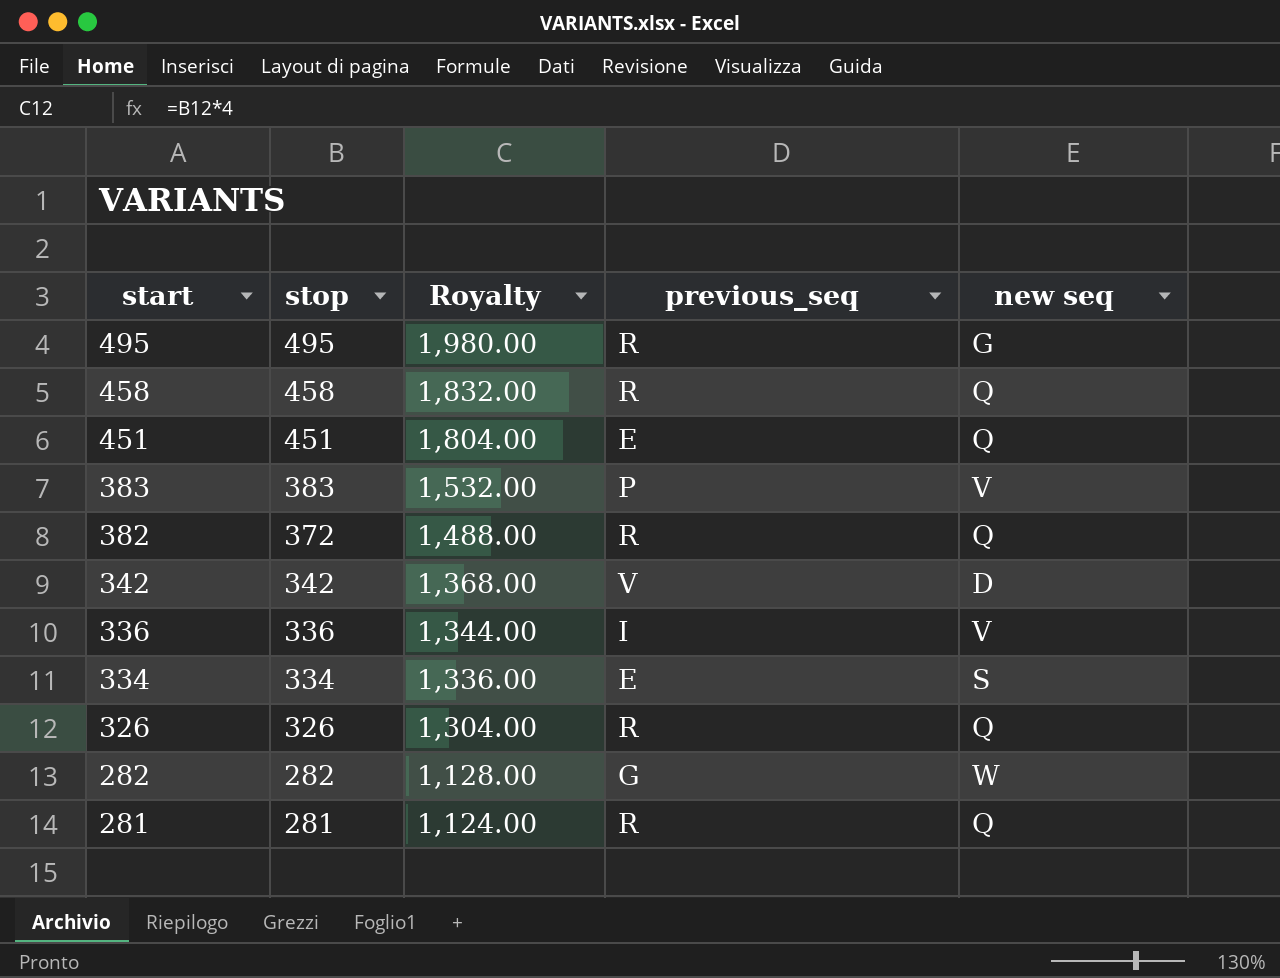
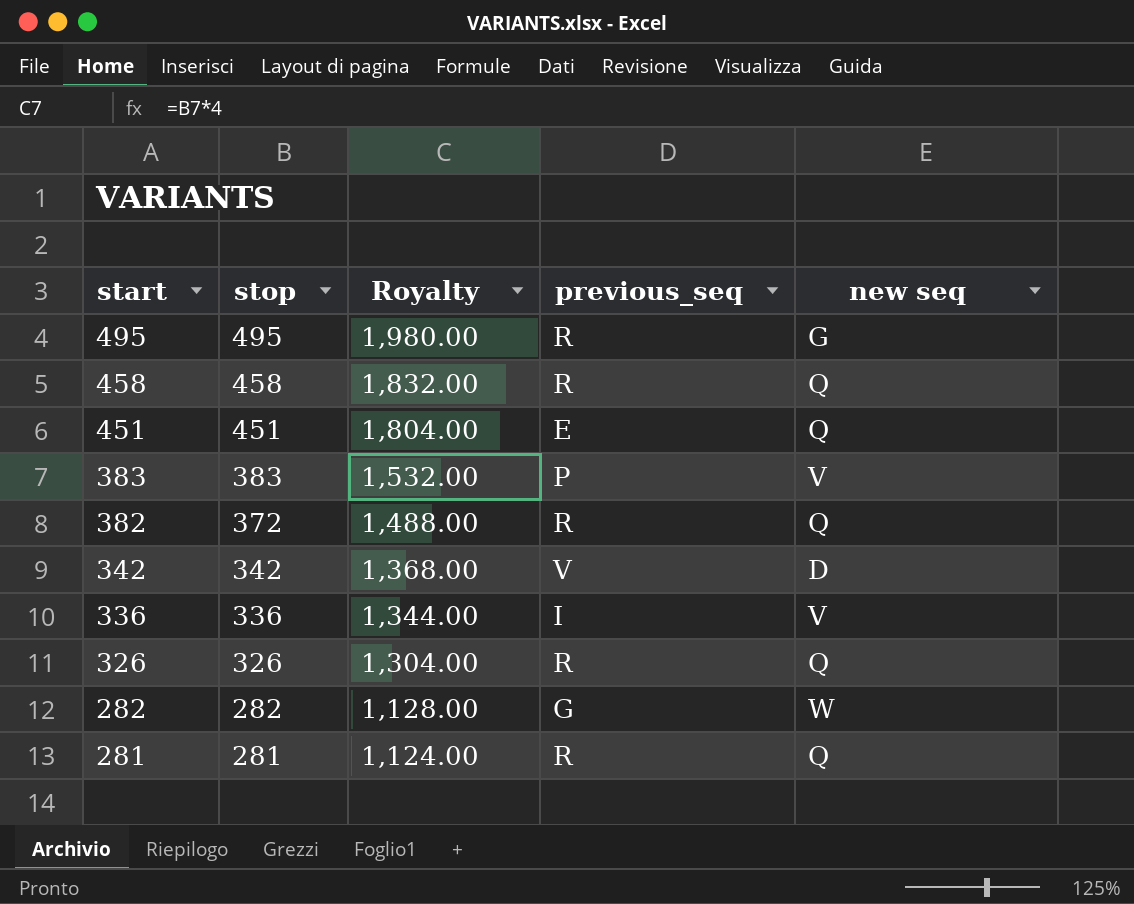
row 334: 334 | 1,336.00 | E | S -> none

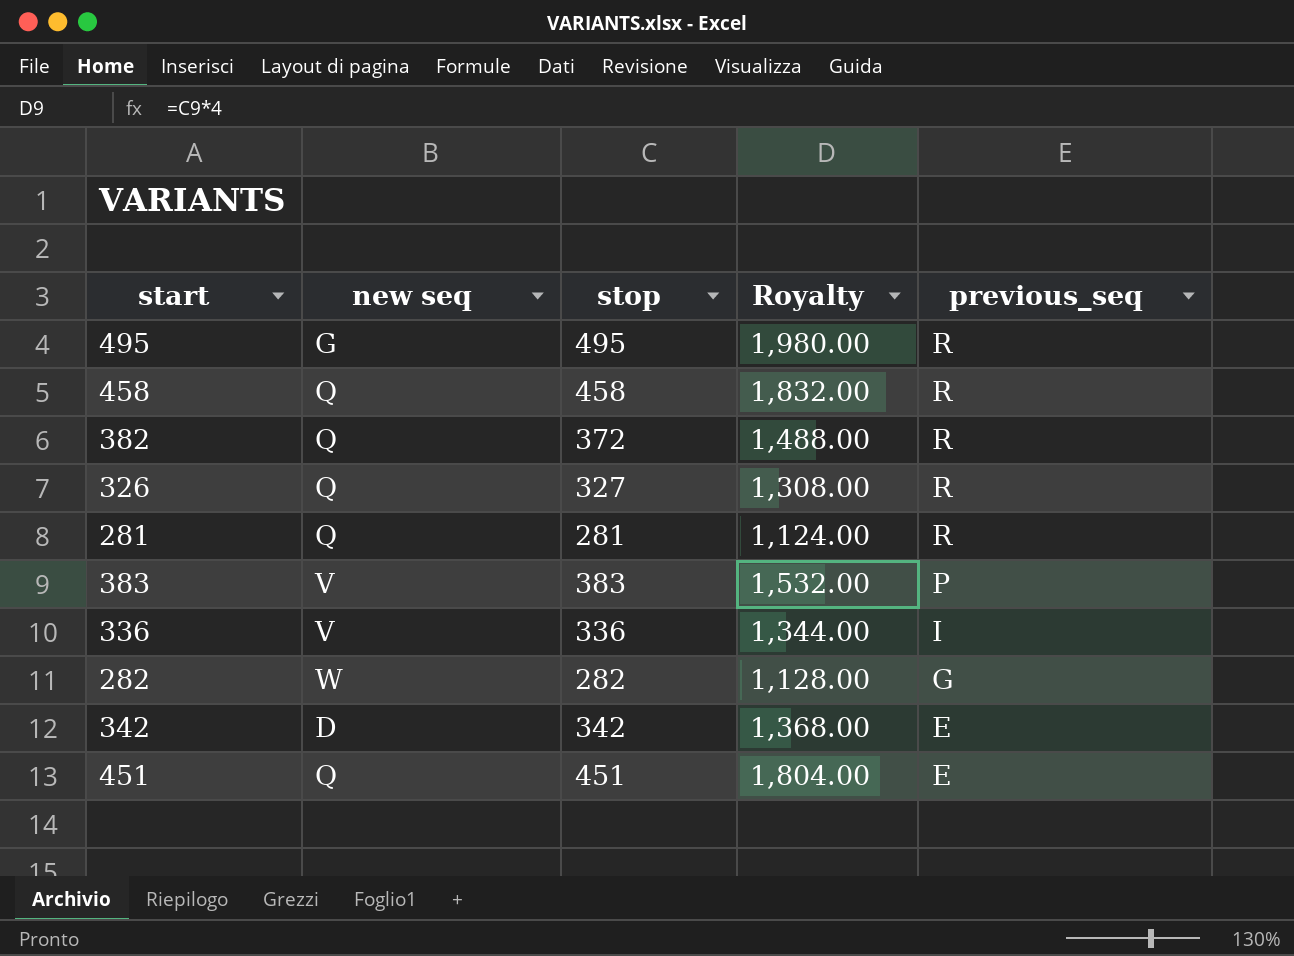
row order: start descending -> previous_seq descending
column new seq | position: 5 -> 2
326 | stop: 326 -> 327
326 | Royalty: 1,304.00 -> 1,308.00
342 | previous_seq: V -> E

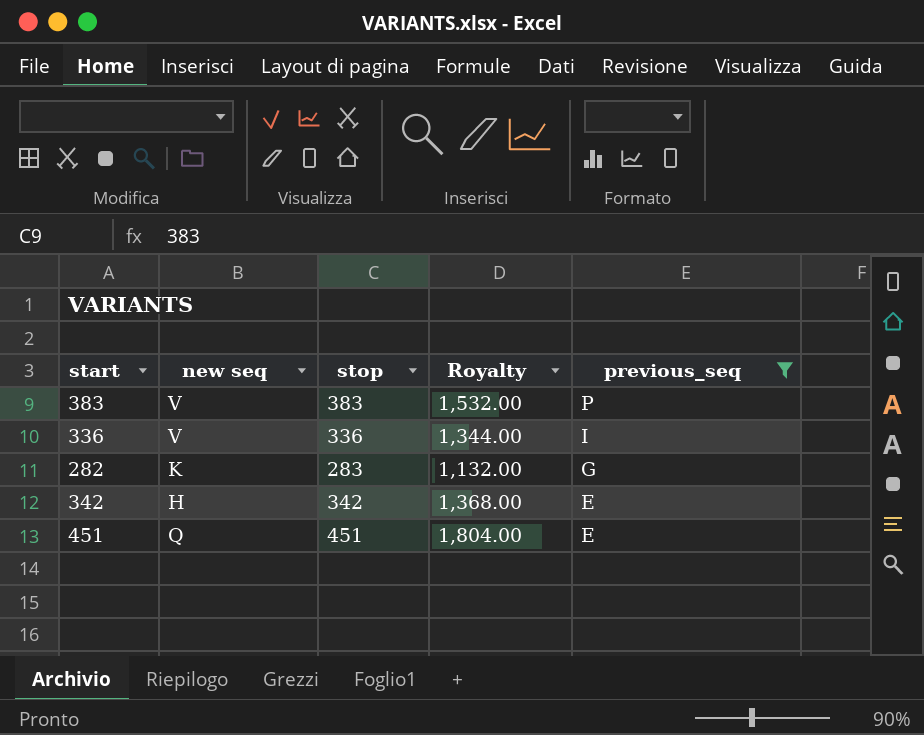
filter: none -> previous_seq != R
282 | new seq: W -> K
282 | stop: 282 -> 283
282 | Royalty: 1,128.00 -> 1,132.00
342 | new seq: D -> H

